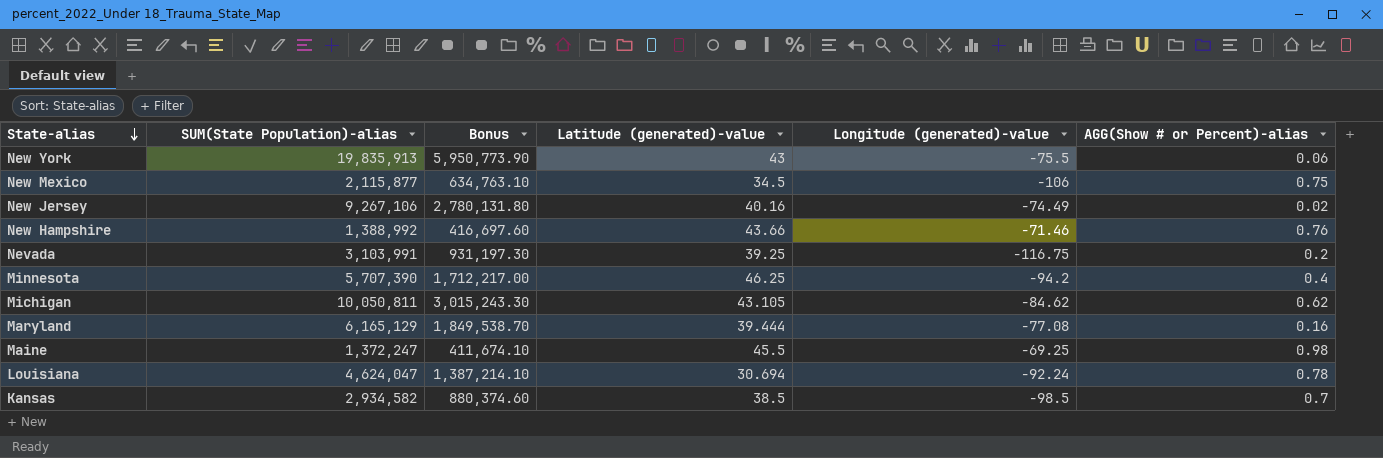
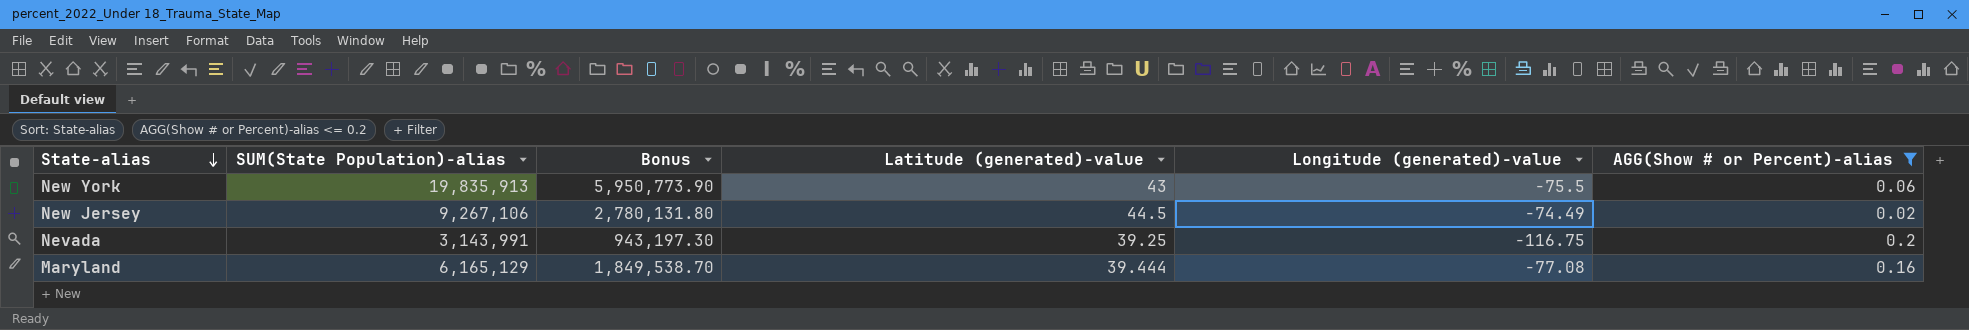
filter: none -> AGG(Show # or Percent)-alias <= 0.2
New Jersey | Latitude (generated)-value: 40.16 -> 44.5
Nevada | SUM(State Population)-alias: 3,103,991 -> 3,143,991
Nevada | Bonus: 931,197.30 -> 943,197.30

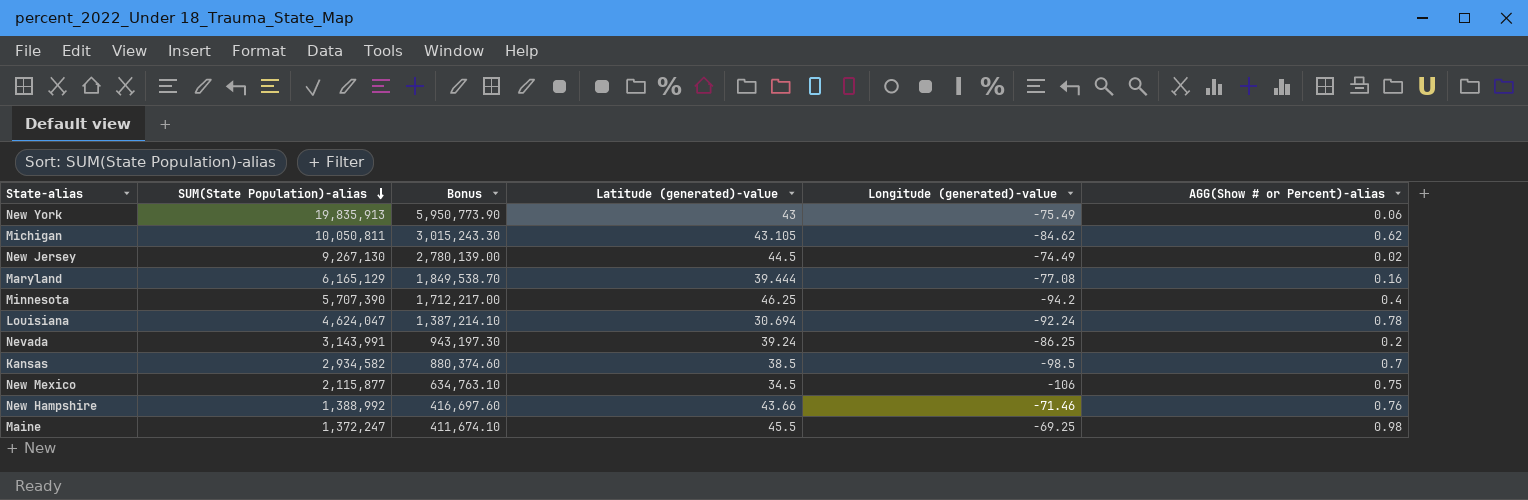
filter: AGG(Show # or Percent)-alias <= 0.2 -> none
row order: State-alias descending -> SUM(State Population)-alias descending
New York | Longitude (generated)-value: -75.5 -> -75.49
New Jersey | SUM(State Population)-alias: 9,267,106 -> 9,267,130
New Jersey | Bonus: 2,780,131.80 -> 2,780,139.00
Nevada | Latitude (generated)-value: 39.25 -> 39.24
Nevada | Longitude (generated)-value: -116.75 -> -86.25

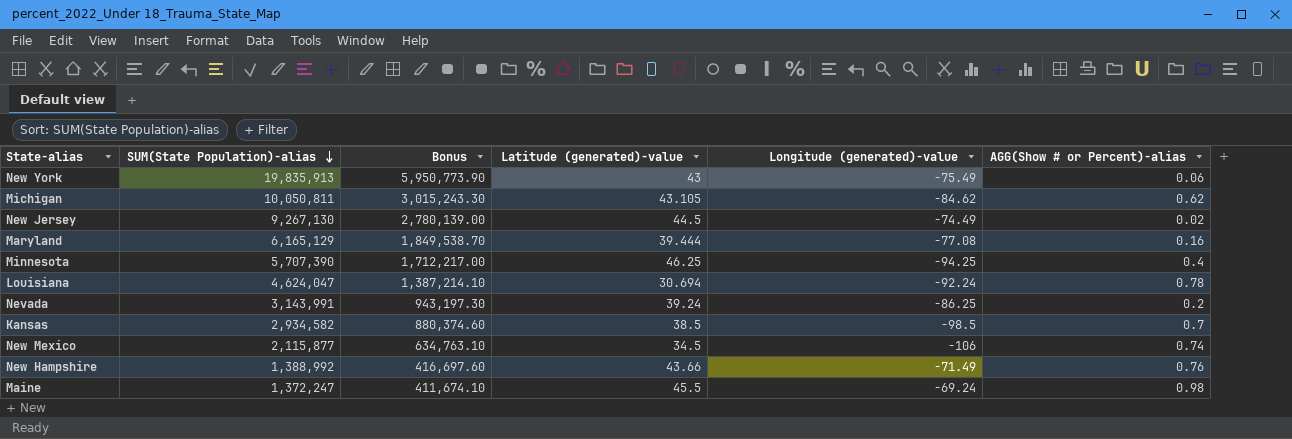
Minnesota | Longitude (generated)-value: -94.2 -> -94.25
New Mexico | AGG(Show # or Percent)-alias: 0.75 -> 0.74
New Hampshire | Longitude (generated)-value: -71.46 -> -71.49
Maine | Longitude (generated)-value: -69.25 -> -69.24

